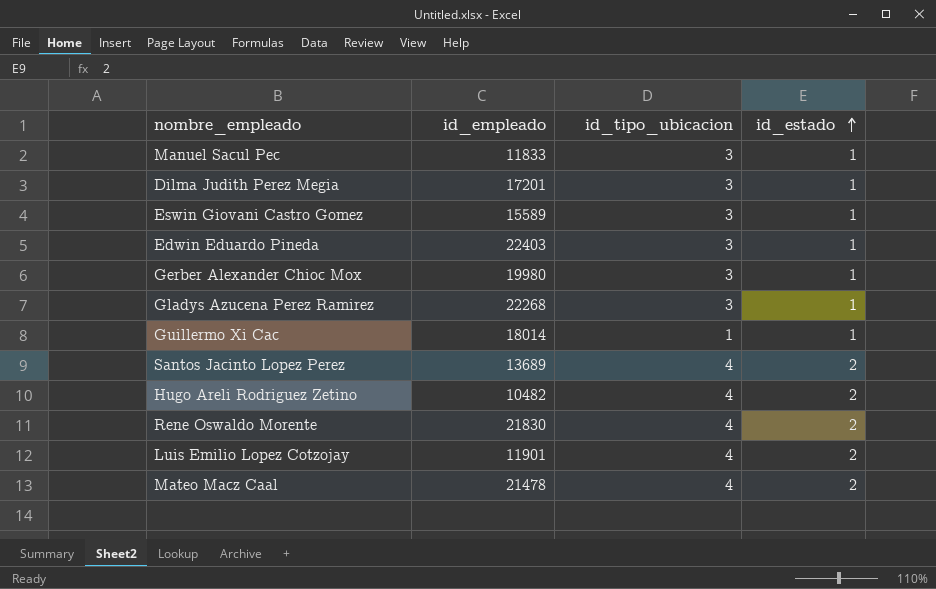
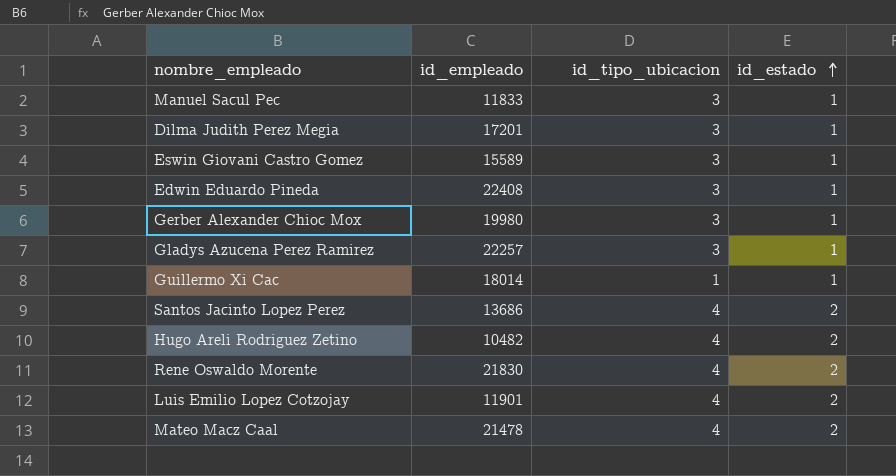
Edwin Eduardo Pineda | id_empleado: 22403 -> 22408
Gladys Azucena Perez Ramirez | id_empleado: 22268 -> 22257
Santos Jacinto Lopez Perez | id_empleado: 13689 -> 13686

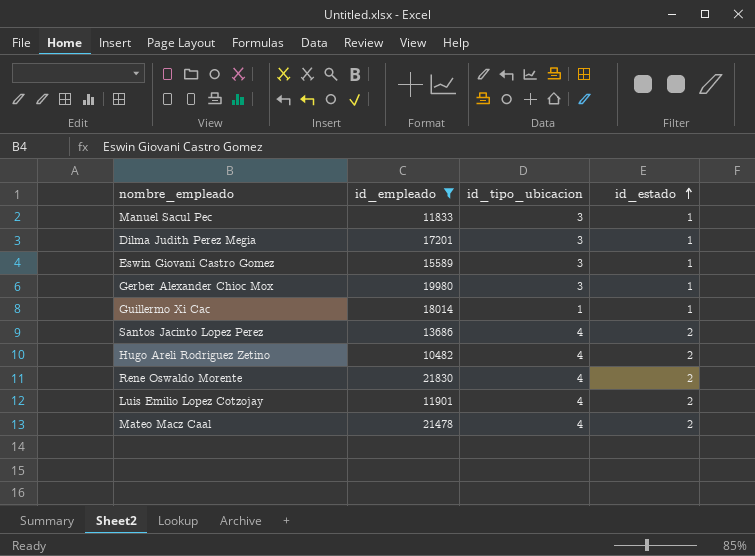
filter: none -> id_empleado <= 21830

